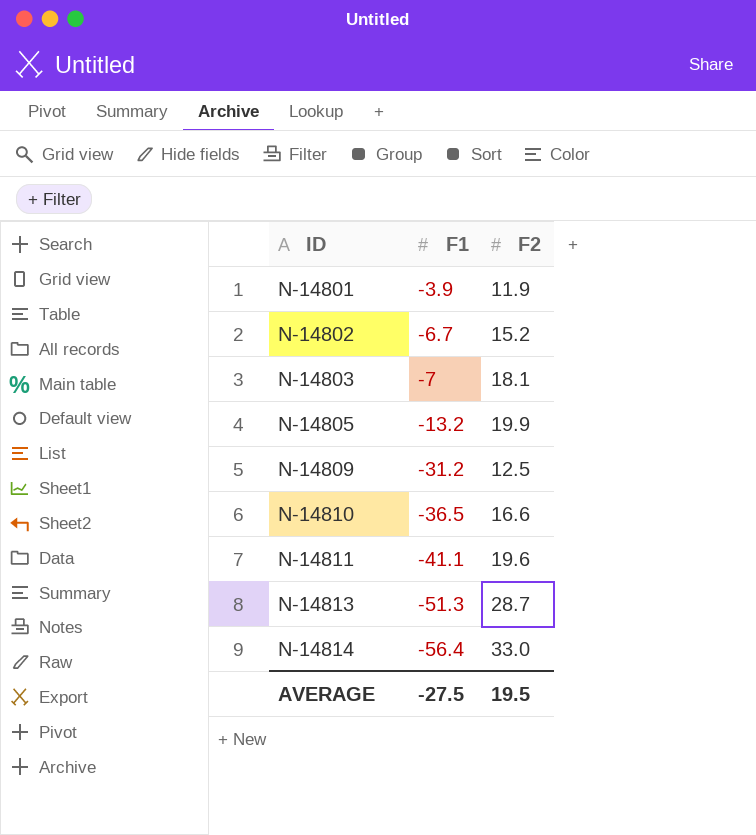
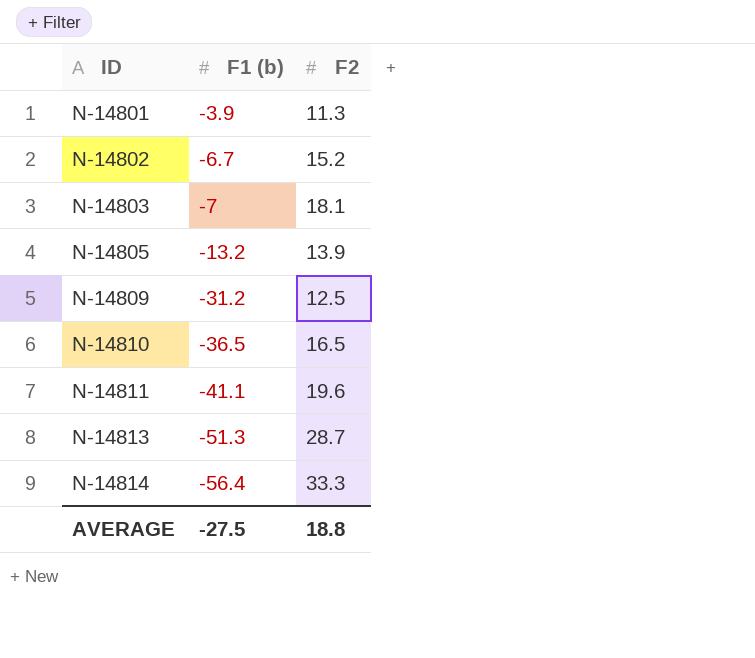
column name: F1 -> F1 (b)
N-14801 | F2: 11.9 -> 11.3
N-14805 | F2: 19.9 -> 13.9
N-14810 | F2: 16.6 -> 16.5
N-14814 | F2: 33.0 -> 33.3
AVERAGE | F2: 19.5 -> 18.8

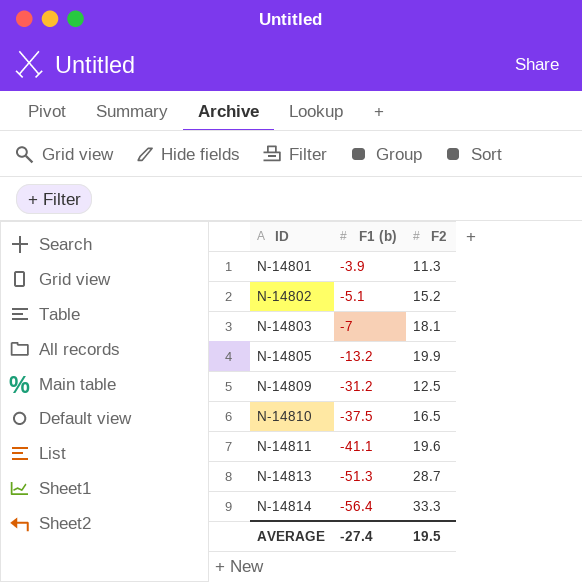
N-14802 | F1 (b): -6.7 -> -5.1
N-14805 | F2: 13.9 -> 19.9
N-14810 | F1 (b): -36.5 -> -37.5
AVERAGE | F1 (b): -27.5 -> -27.4
AVERAGE | F2: 18.8 -> 19.5

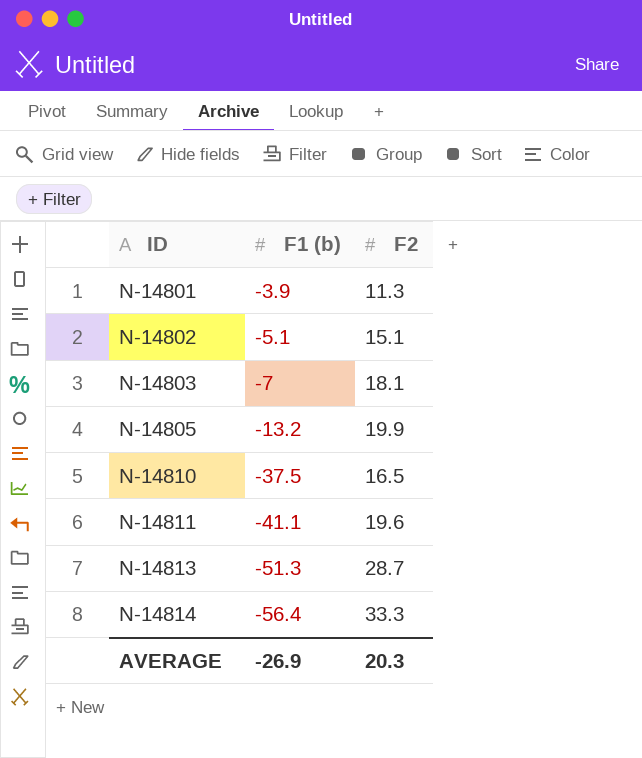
row N-14809: -31.2 | 12.5 -> none
N-14802 | F2: 15.2 -> 15.1
AVERAGE | F1 (b): -27.4 -> -26.9
AVERAGE | F2: 19.5 -> 20.3

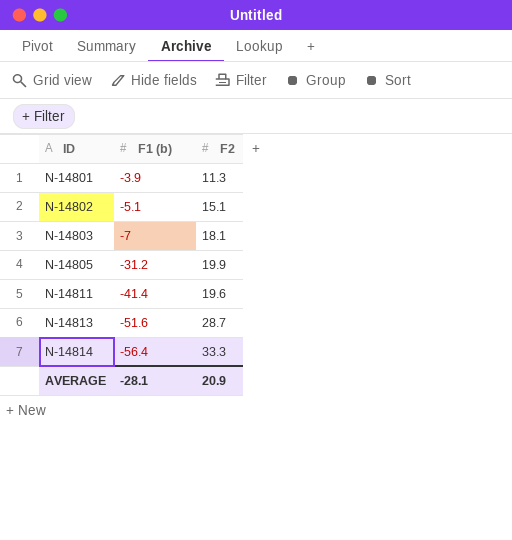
row N-14810: -37.5 | 16.5 -> none
N-14805 | F1 (b): -13.2 -> -31.2
N-14811 | F1 (b): -41.1 -> -41.4
N-14813 | F1 (b): -51.3 -> -51.6
AVERAGE | F1 (b): -26.9 -> -28.1
AVERAGE | F2: 20.3 -> 20.9

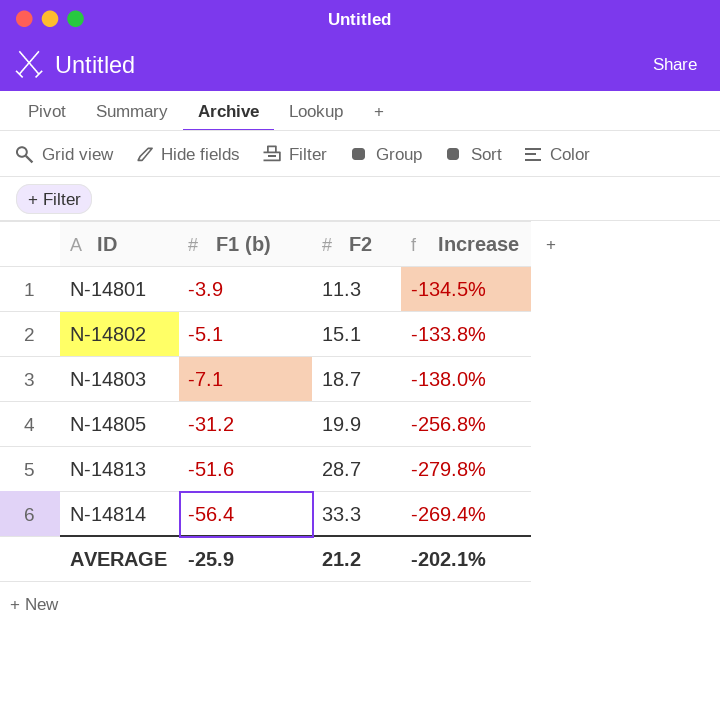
column Increase | formula: none -> ([F1 (b)] - [F2]) / [F2]
row N-14811: -41.4 | 19.6 -> none
N-14803 | F1 (b): -7 -> -7.1
N-14803 | F2: 18.1 -> 18.7
AVERAGE | F1 (b): -28.1 -> -25.9
AVERAGE | F2: 20.9 -> 21.2

